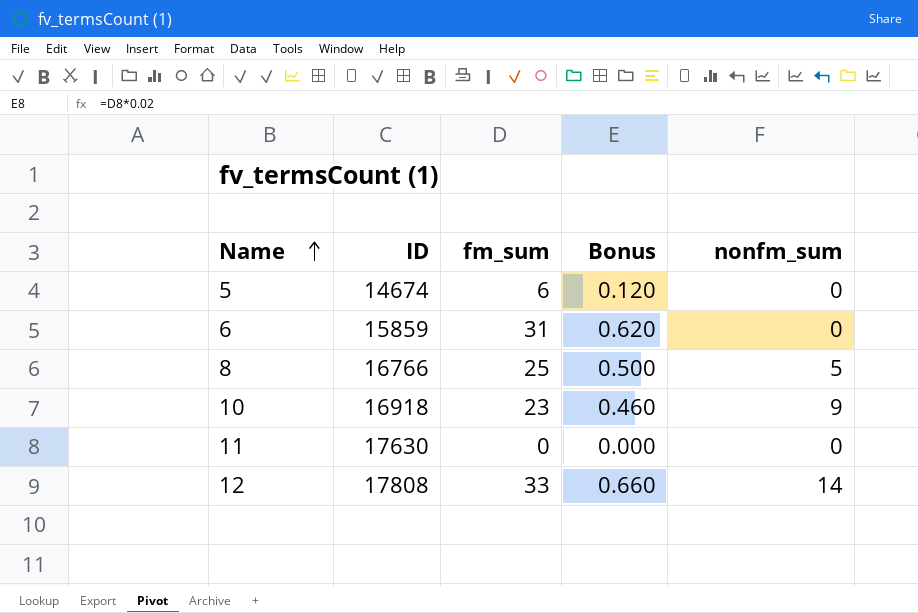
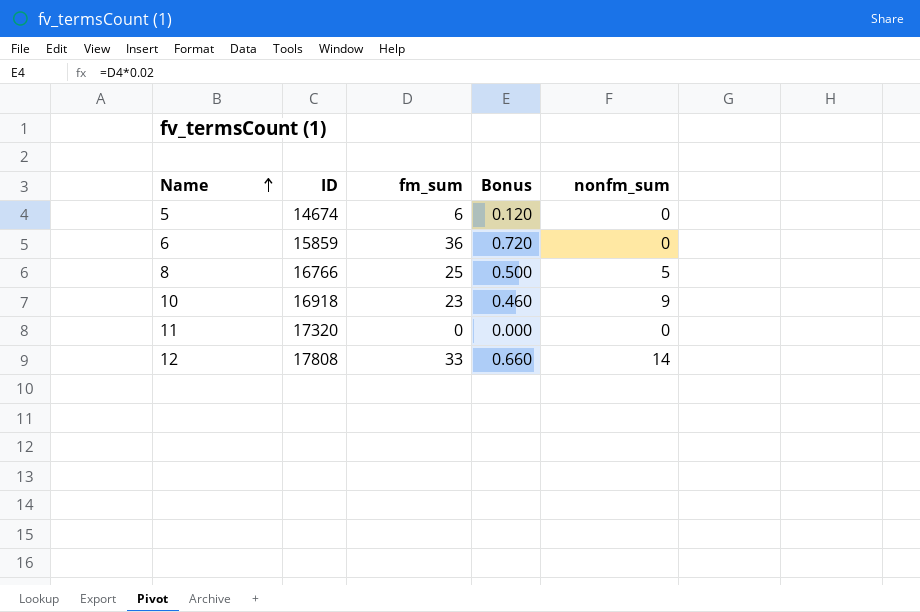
6 | fm_sum: 31 -> 36
6 | Bonus: 0.620 -> 0.720
11 | ID: 17630 -> 17320

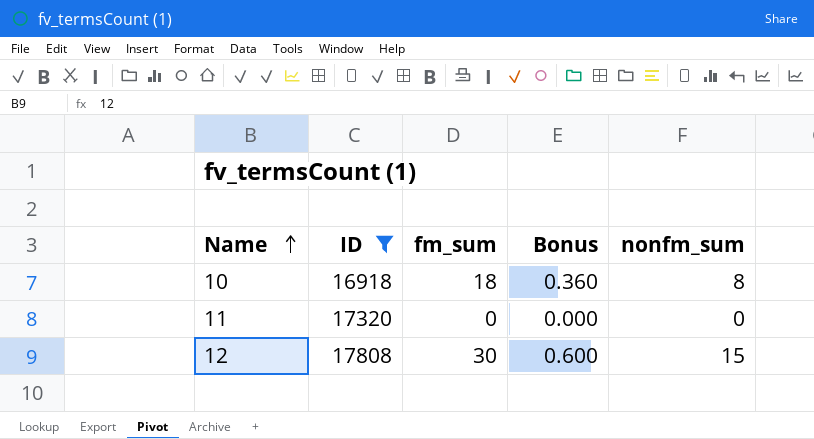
filter: none -> ID >= 16918
10 | fm_sum: 23 -> 18
10 | Bonus: 0.460 -> 0.360
10 | nonfm_sum: 9 -> 8
12 | fm_sum: 33 -> 30
12 | Bonus: 0.660 -> 0.600
12 | nonfm_sum: 14 -> 15

